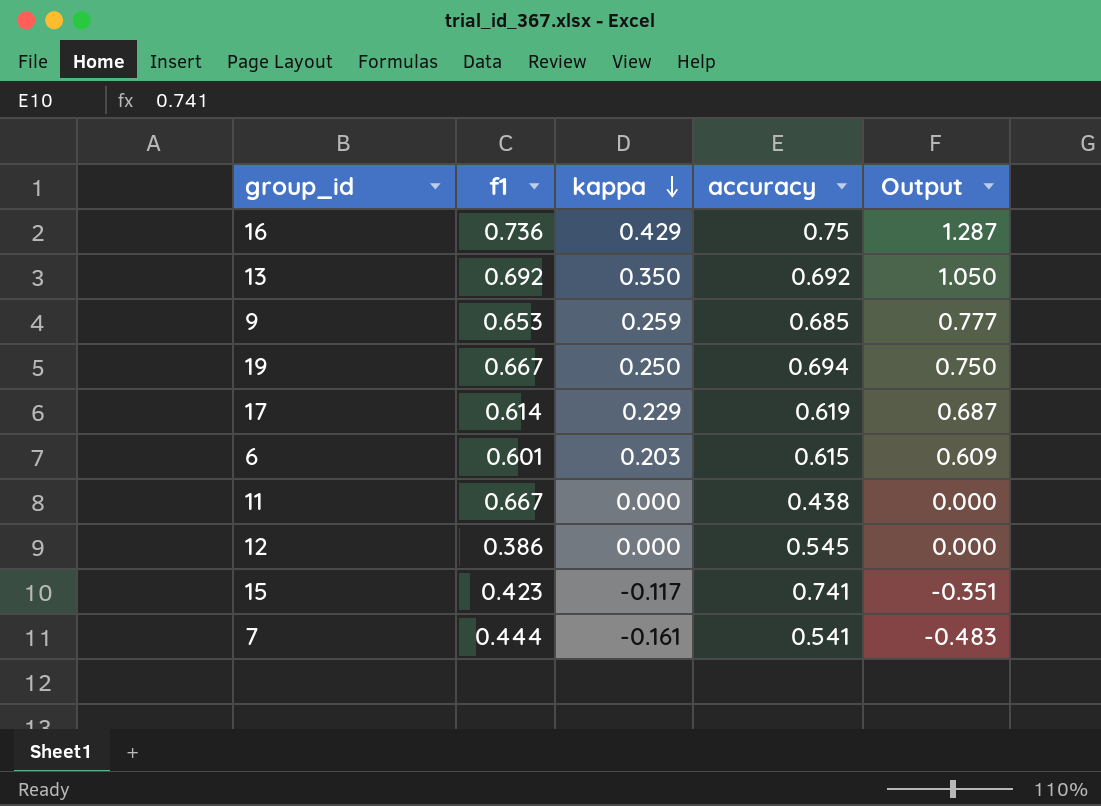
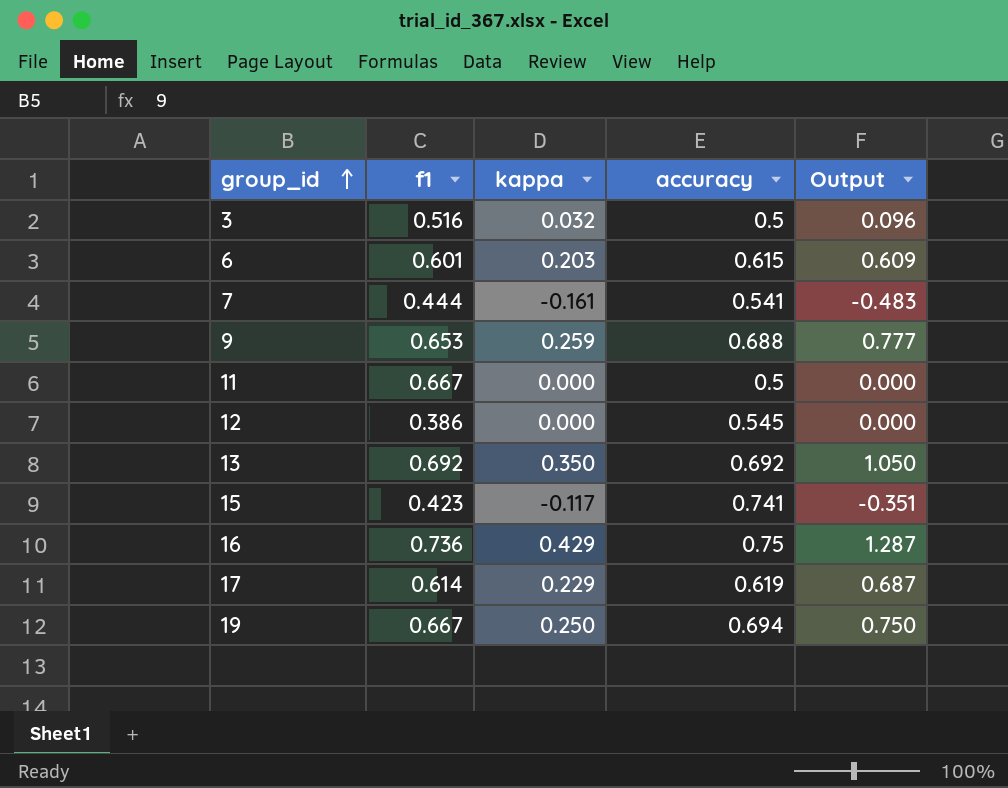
row order: kappa descending -> group_id ascending
row 3: none -> 0.516 | 0.032 | 0.5 | 0.096
9 | accuracy: 0.685 -> 0.688
11 | accuracy: 0.438 -> 0.5

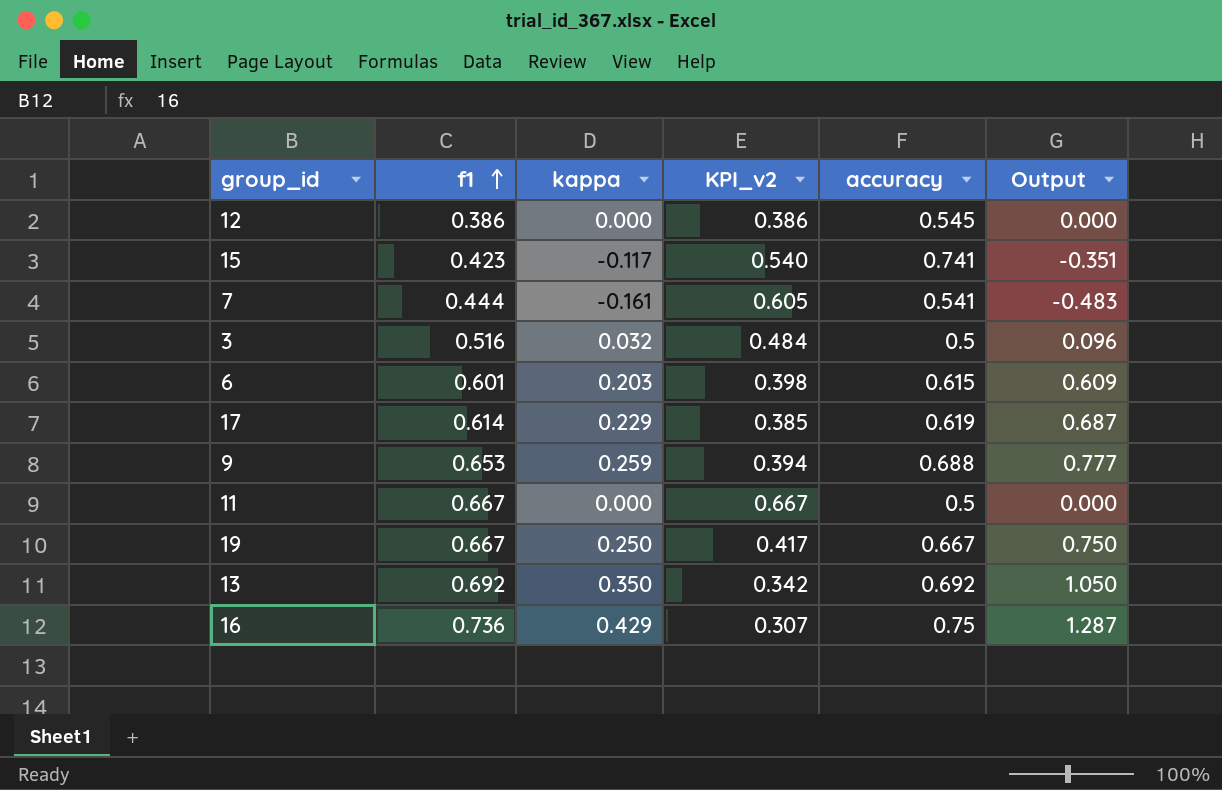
row order: group_id ascending -> f1 ascending
column KPI_v2 | formula: none -> [f1] - [kappa]
19 | accuracy: 0.694 -> 0.667

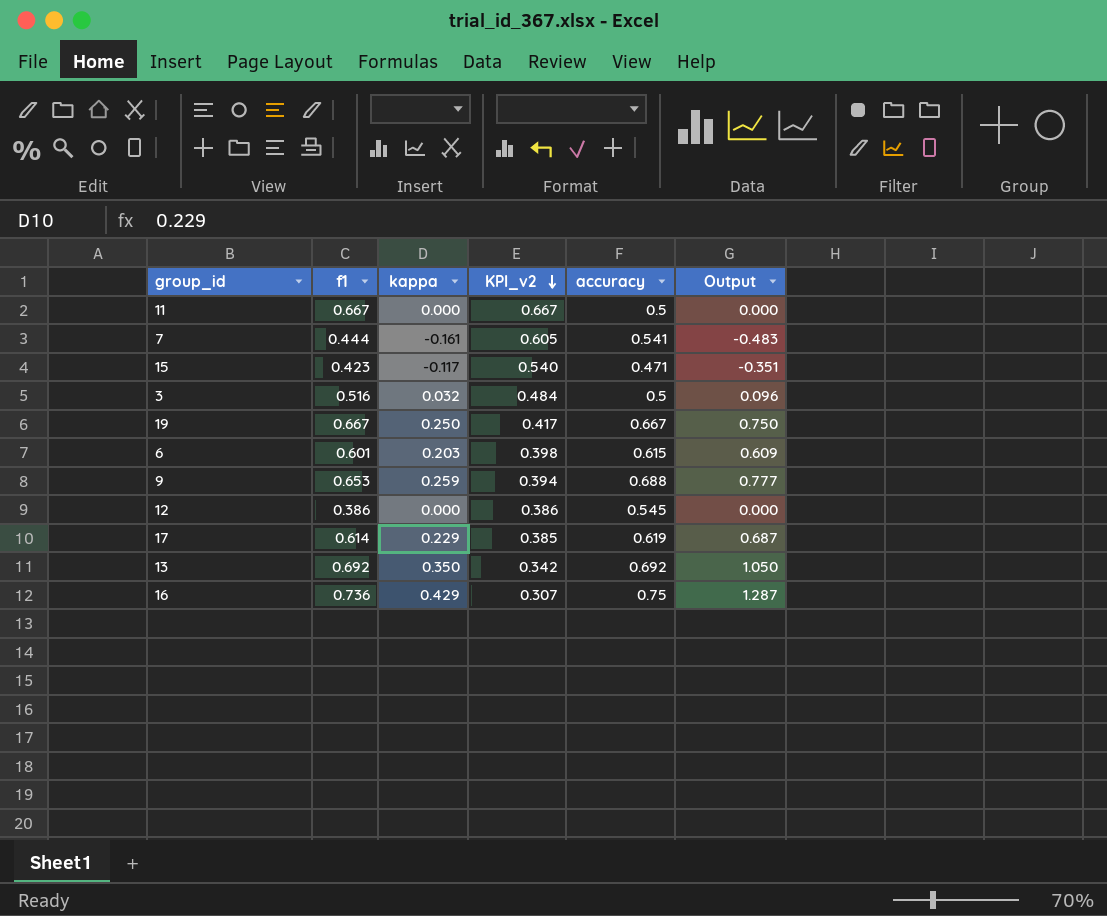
row order: f1 ascending -> KPI_v2 descending
15 | accuracy: 0.741 -> 0.471

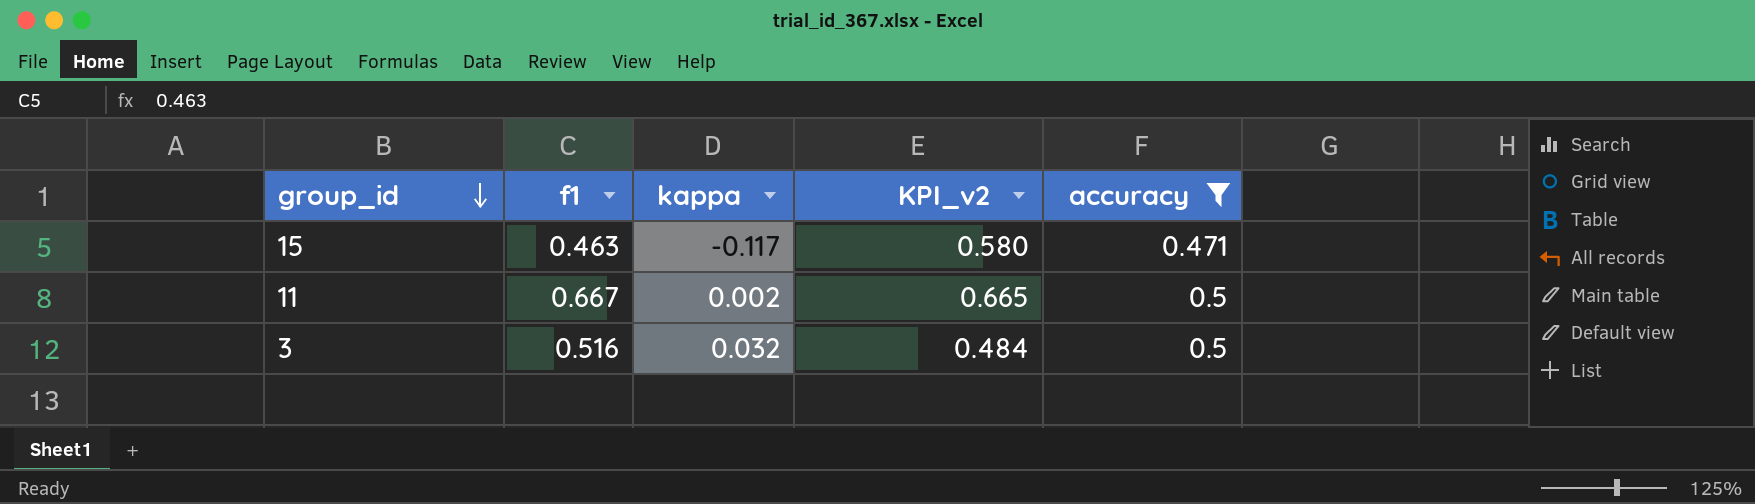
filter: none -> accuracy <= 0.5
row order: KPI_v2 descending -> group_id descending
column Output | formula: [kappa] * 3 -> none
15 | f1: 0.423 -> 0.463
15 | KPI_v2: 0.540 -> 0.580
11 | kappa: 0.000 -> 0.002
11 | KPI_v2: 0.667 -> 0.665

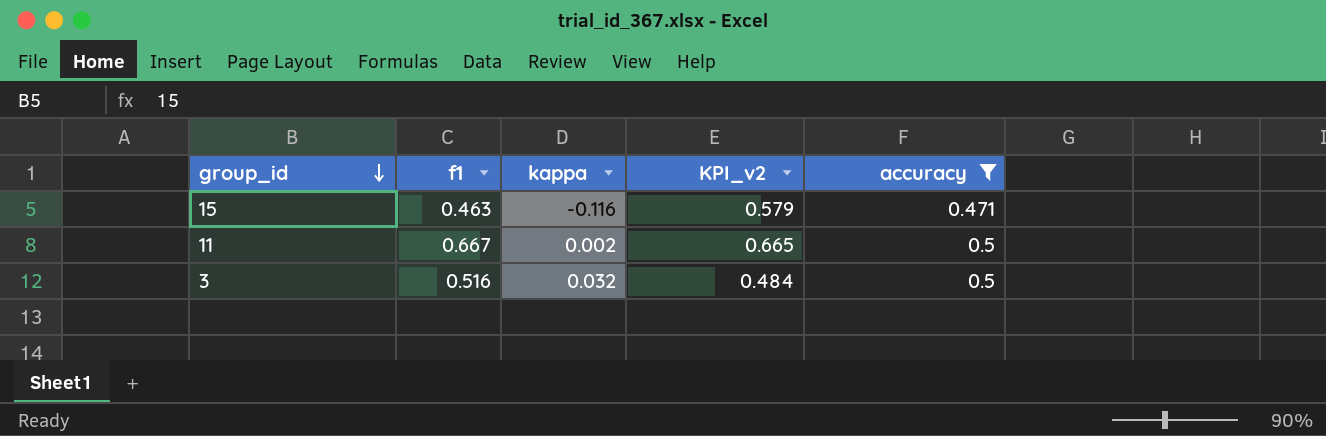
15 | kappa: -0.117 -> -0.116
15 | KPI_v2: 0.580 -> 0.579

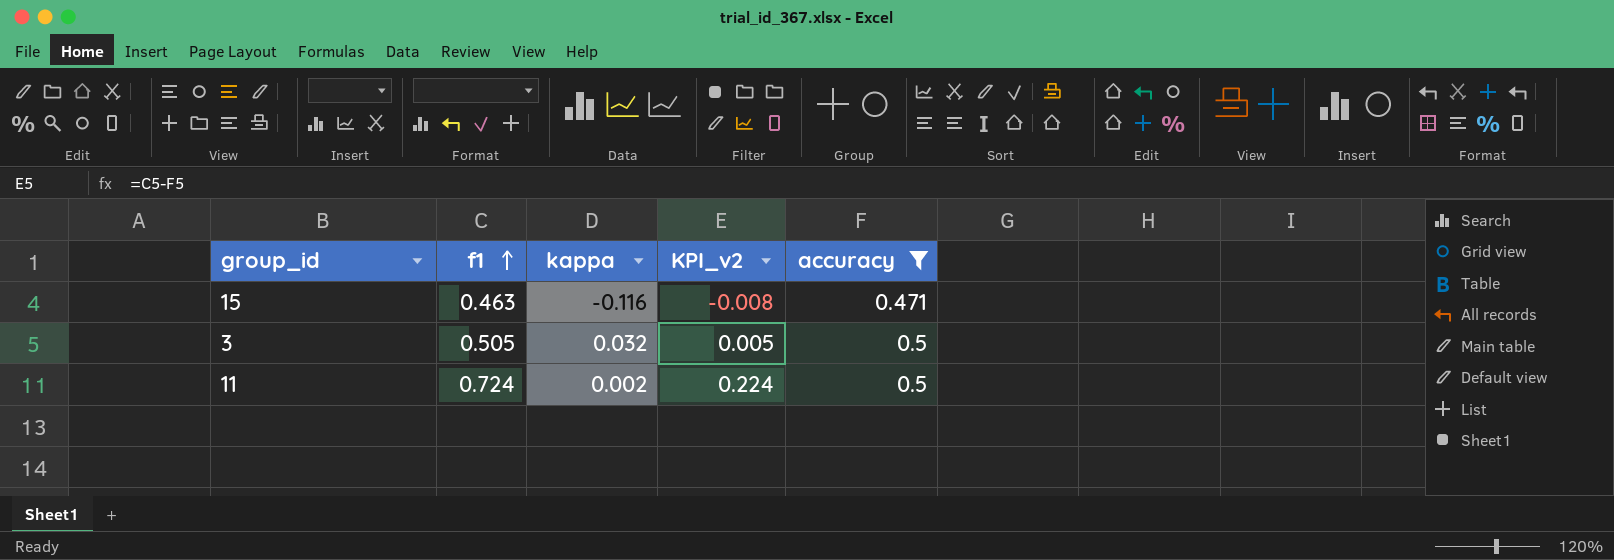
row order: group_id descending -> f1 ascending
column KPI_v2 | formula: [f1] - [kappa] -> [f1] - [accuracy]
3 | f1: 0.516 -> 0.505
11 | f1: 0.667 -> 0.724

